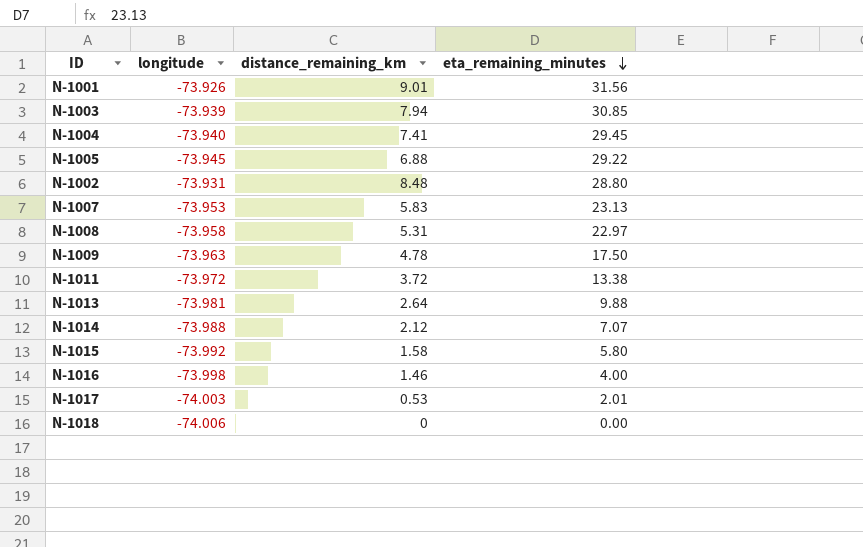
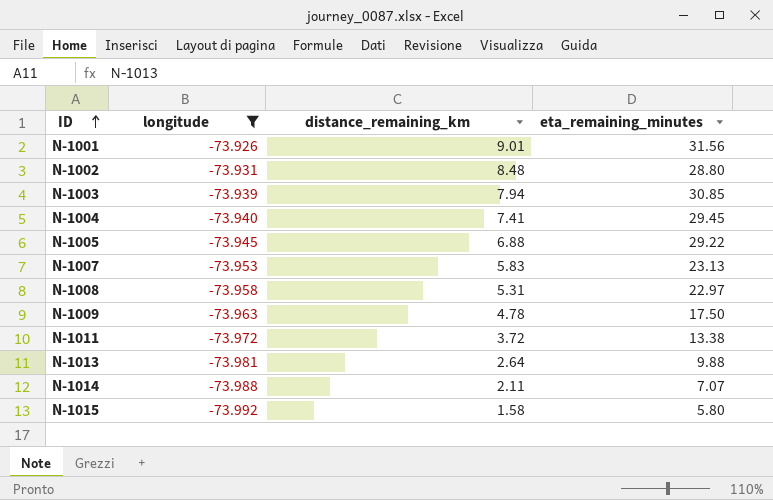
filter: none -> longitude >= -73.992
row order: eta_remaining_minutes descending -> ID ascending
N-1014 | distance_remaining_km: 2.12 -> 2.11

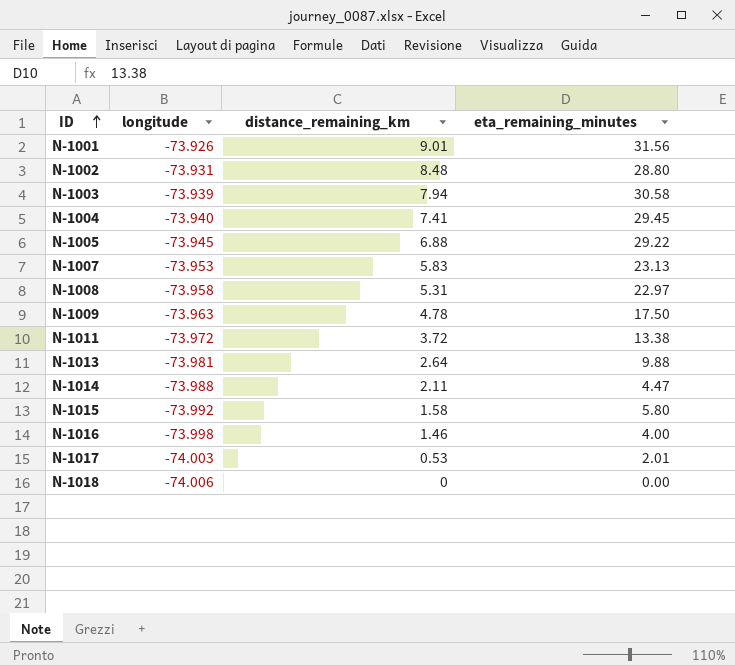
filter: longitude >= -73.992 -> none
N-1003 | eta_remaining_minutes: 30.85 -> 30.58
N-1014 | eta_remaining_minutes: 7.07 -> 4.47

